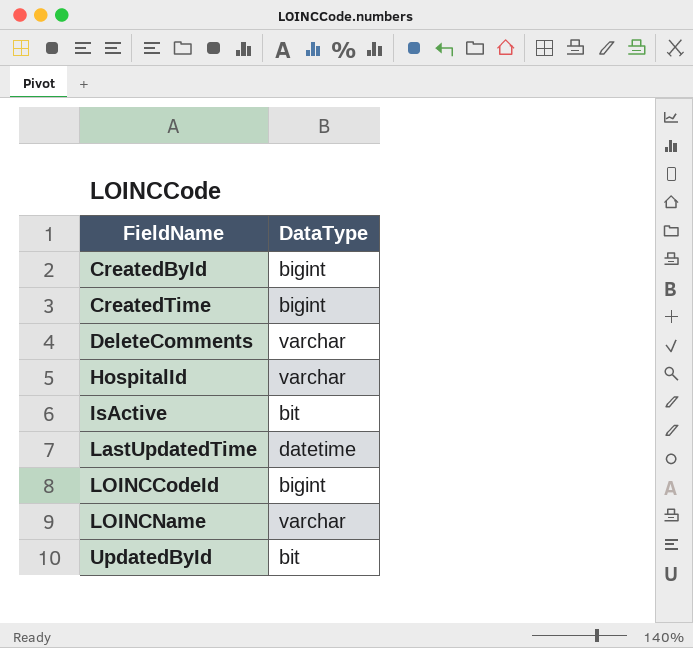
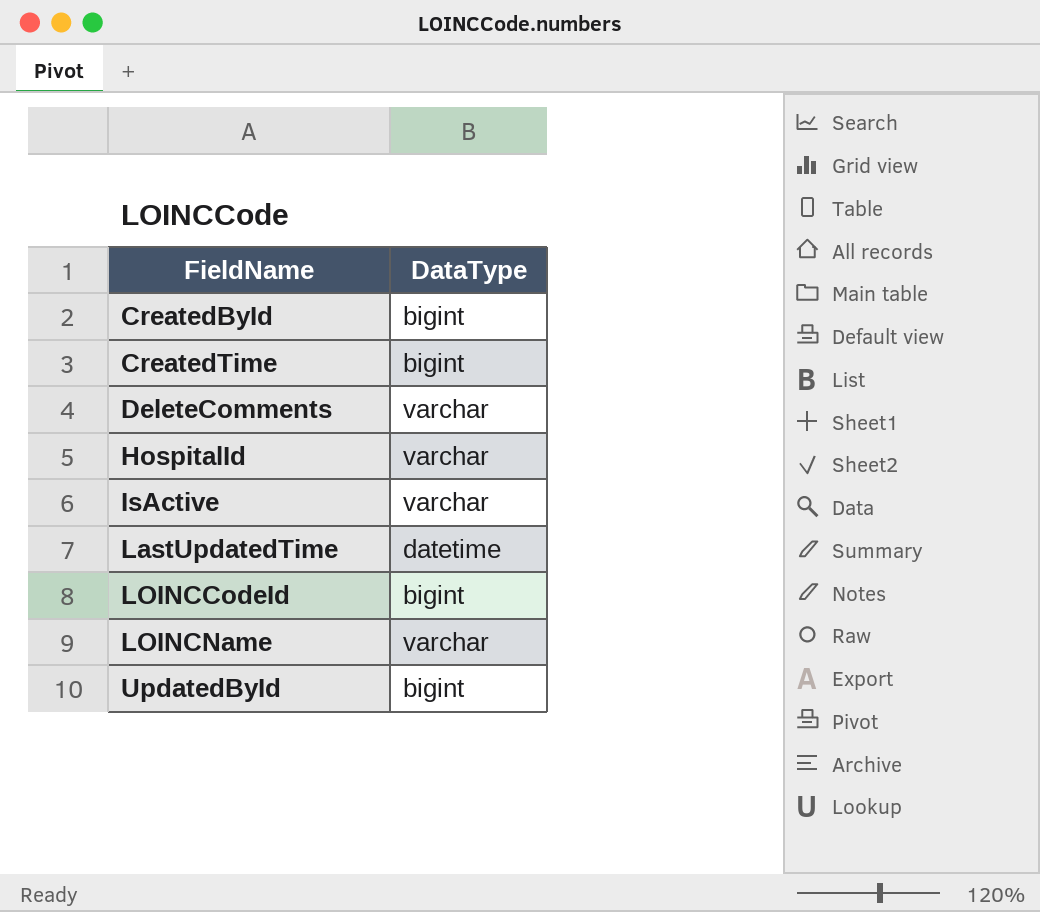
IsActive | DataType: bit -> varchar
UpdatedById | DataType: bit -> bigint

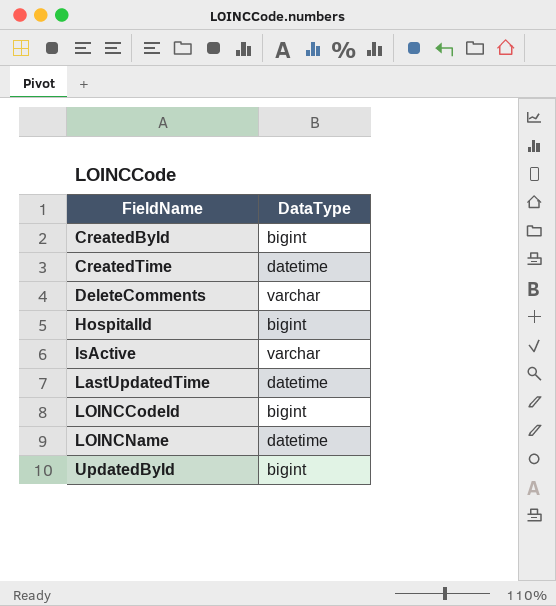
CreatedTime | DataType: bigint -> datetime
HospitalId | DataType: varchar -> bigint
LOINCName | DataType: varchar -> datetime

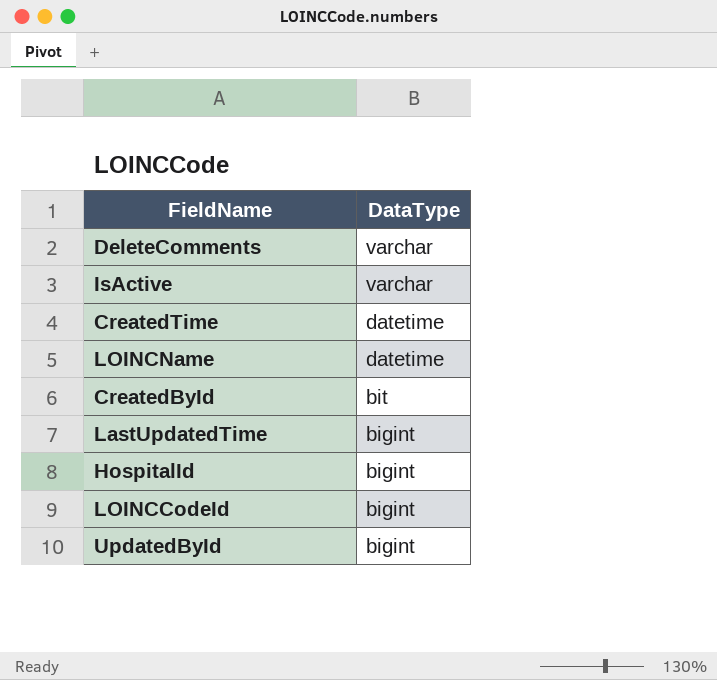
row order: FieldName ascending -> DataType descending
CreatedById | DataType: bigint -> bit
LastUpdatedTime | DataType: datetime -> bigint

